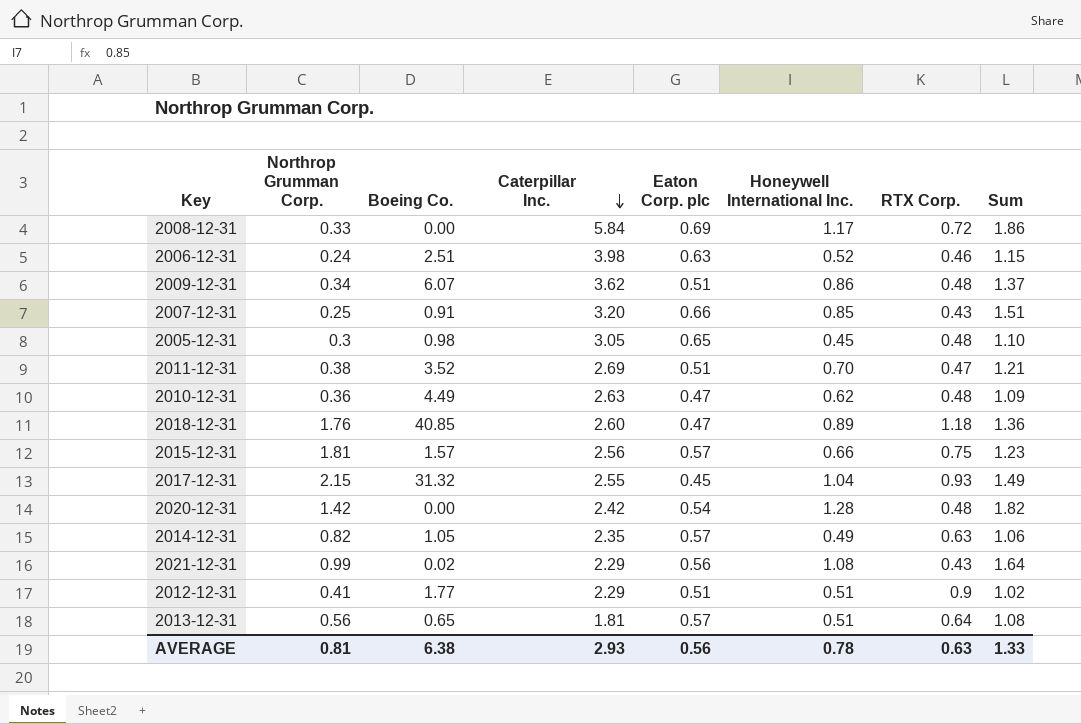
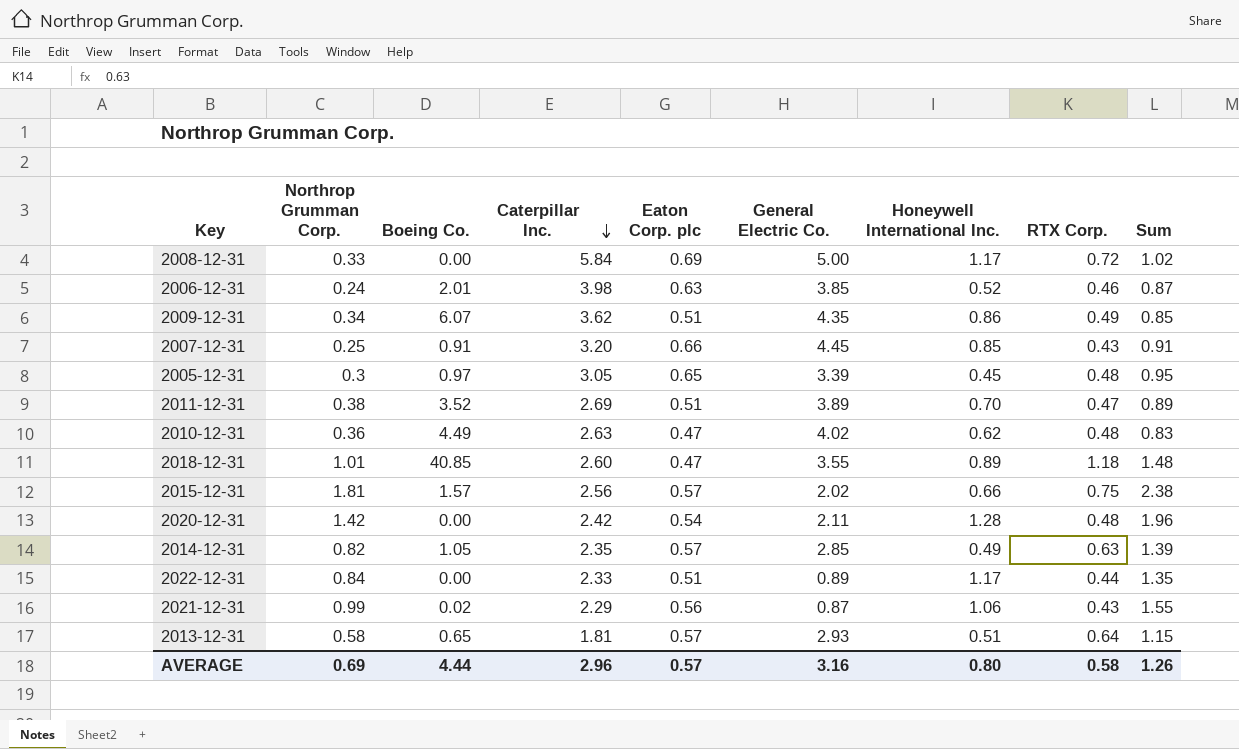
column General Electric Co. | position: none -> 6
column Sum | formula: [Eaton Corp. plc] + [Honeywell International Inc.] -> [Northrop Grumman Corp.] + [Eaton Corp. plc]
row 2017-12-31: 2.15 | 31.32 | 2.55 | 0.45 | 1.04 | 0.93 | 1.49 -> none
row 2012-12-31: 0.41 | 1.77 | 2.29 | 0.51 | 0.51 | 0.9 | 1.02 -> none
2006-12-31 | Boeing Co.: 2.51 -> 2.01
2009-12-31 | RTX Corp.: 0.48 -> 0.49
2005-12-31 | Boeing Co.: 0.98 -> 0.97
2018-12-31 | Northrop Grumman Corp.: 1.76 -> 1.01
row 2022-12-31: none -> 0.84 | 0.00 | 2.33 | 0.51 | 0.89 | 1.17 | 0.44 | 1.35
2021-12-31 | Honeywell International Inc.: 1.08 -> 1.06
2013-12-31 | Northrop Grumman Corp.: 0.56 -> 0.58
AVERAGE | Northrop Grumman Corp.: 0.81 -> 0.69
AVERAGE | Boeing Co.: 6.38 -> 4.44
AVERAGE | Caterpillar Inc.: 2.93 -> 2.96
AVERAGE | Eaton Corp. plc: 0.56 -> 0.57
AVERAGE | Honeywell International Inc.: 0.78 -> 0.80
AVERAGE | RTX Corp.: 0.63 -> 0.58
AVERAGE | Sum: 1.33 -> 1.26

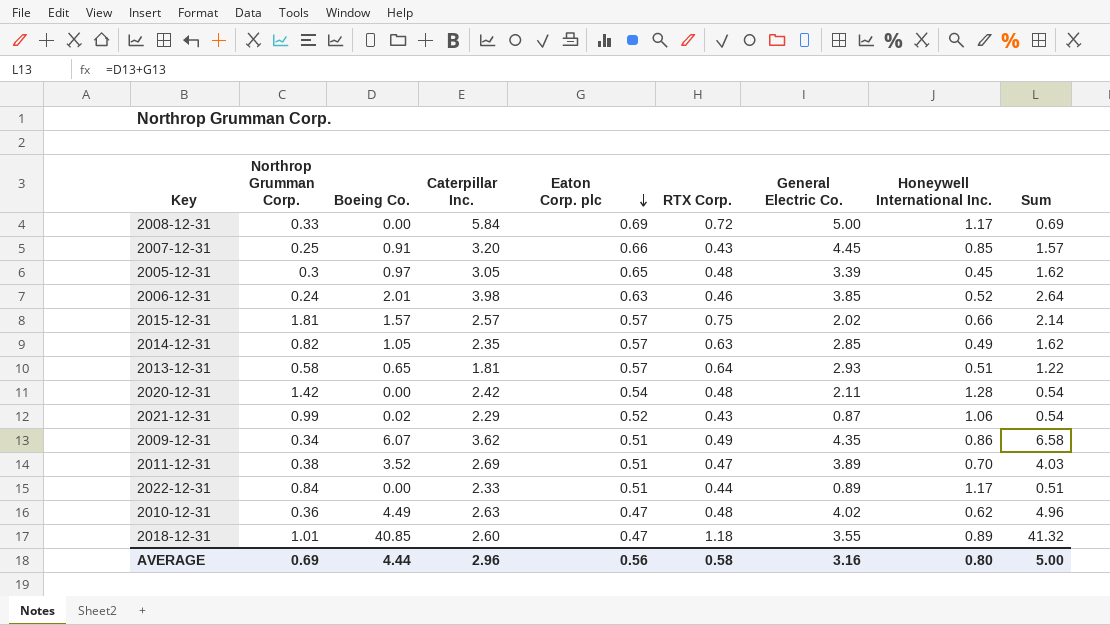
row order: Caterpillar Inc. descending -> Eaton Corp. plc descending
column RTX Corp. | position: 8 -> 6
column Sum | formula: [Northrop Grumman Corp.] + [Eaton Corp. plc] -> [Boeing Co.] + [Eaton Corp. plc]
2015-12-31 | Caterpillar Inc.: 2.56 -> 2.57
2021-12-31 | Eaton Corp. plc: 0.56 -> 0.52
AVERAGE | Eaton Corp. plc: 0.57 -> 0.56
AVERAGE | Sum: 1.26 -> 5.00

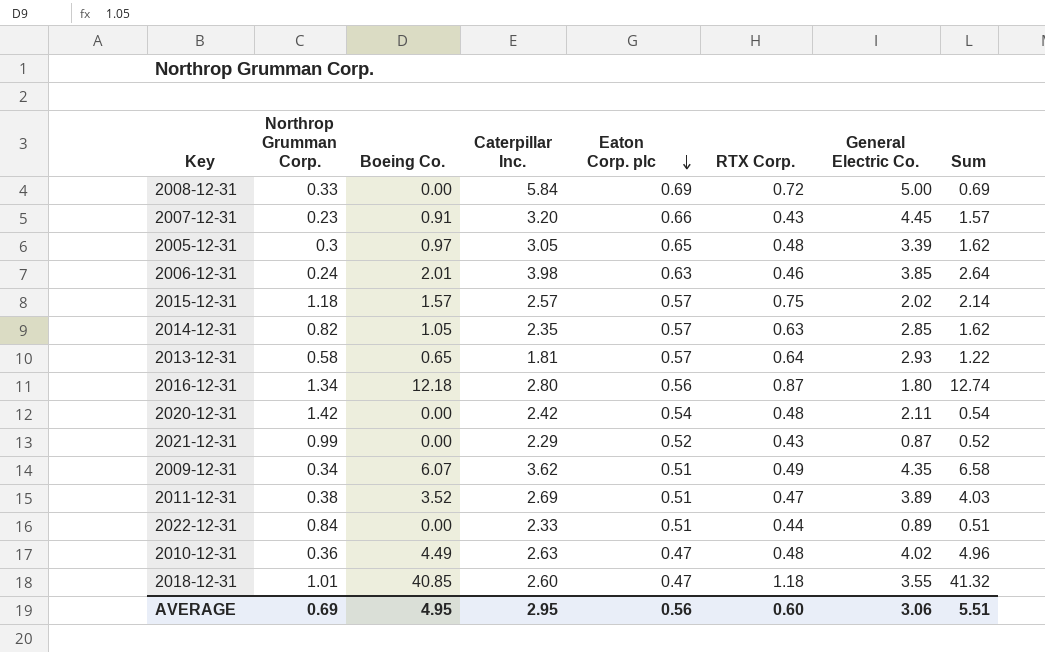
column Honeywell International Inc. | position: 8 -> none
2007-12-31 | Northrop Grumman Corp.: 0.25 -> 0.23
2015-12-31 | Northrop Grumman Corp.: 1.81 -> 1.18
row 2016-12-31: none -> 1.34 | 12.18 | 2.80 | 0.56 | 0.87 | 1.80 | 12.74
2021-12-31 | Boeing Co.: 0.02 -> 0.00
2021-12-31 | Sum: 0.54 -> 0.52
AVERAGE | Boeing Co.: 4.44 -> 4.95
AVERAGE | Caterpillar Inc.: 2.96 -> 2.95
AVERAGE | RTX Corp.: 0.58 -> 0.60
AVERAGE | General Electric Co.: 3.16 -> 3.06
AVERAGE | Sum: 5.00 -> 5.51

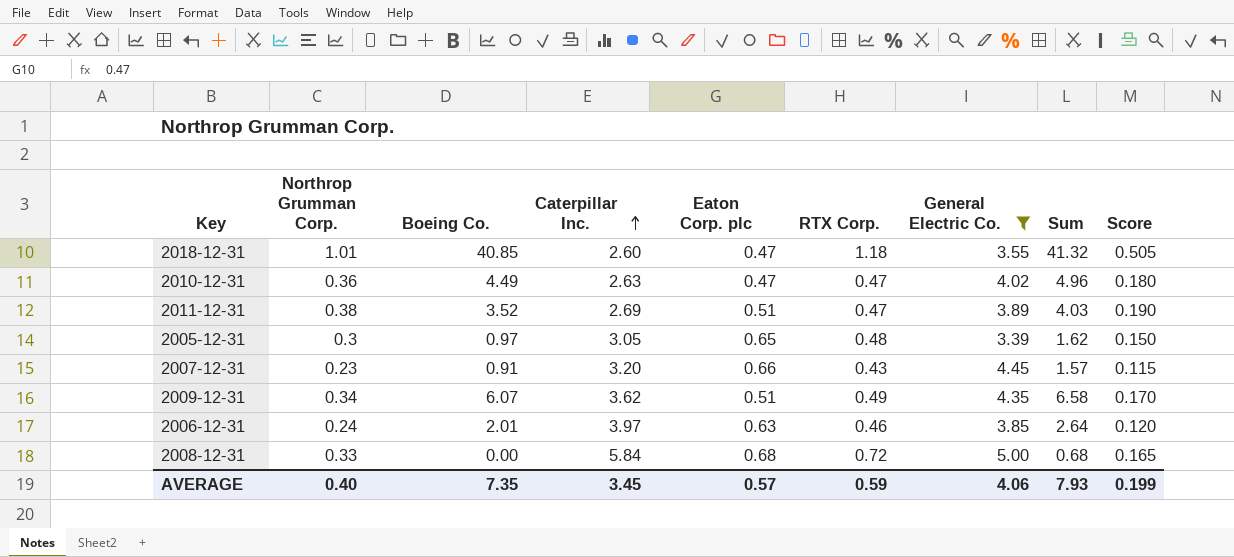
filter: none -> General Electric Co. >= 3.39
row order: Eaton Corp. plc descending -> Caterpillar Inc. ascending
column Score | formula: none -> [Northrop Grumman Corp.] * 0.5
2010-12-31 | RTX Corp.: 0.48 -> 0.47
2006-12-31 | Caterpillar Inc.: 3.98 -> 3.97
2008-12-31 | Eaton Corp. plc: 0.69 -> 0.68
2008-12-31 | Sum: 0.69 -> 0.68
AVERAGE | Northrop Grumman Corp.: 0.69 -> 0.40
AVERAGE | Boeing Co.: 4.95 -> 7.35
AVERAGE | Caterpillar Inc.: 2.95 -> 3.45
AVERAGE | Eaton Corp. plc: 0.56 -> 0.57
AVERAGE | RTX Corp.: 0.60 -> 0.59
AVERAGE | General Electric Co.: 3.06 -> 4.06
AVERAGE | Sum: 5.51 -> 7.93

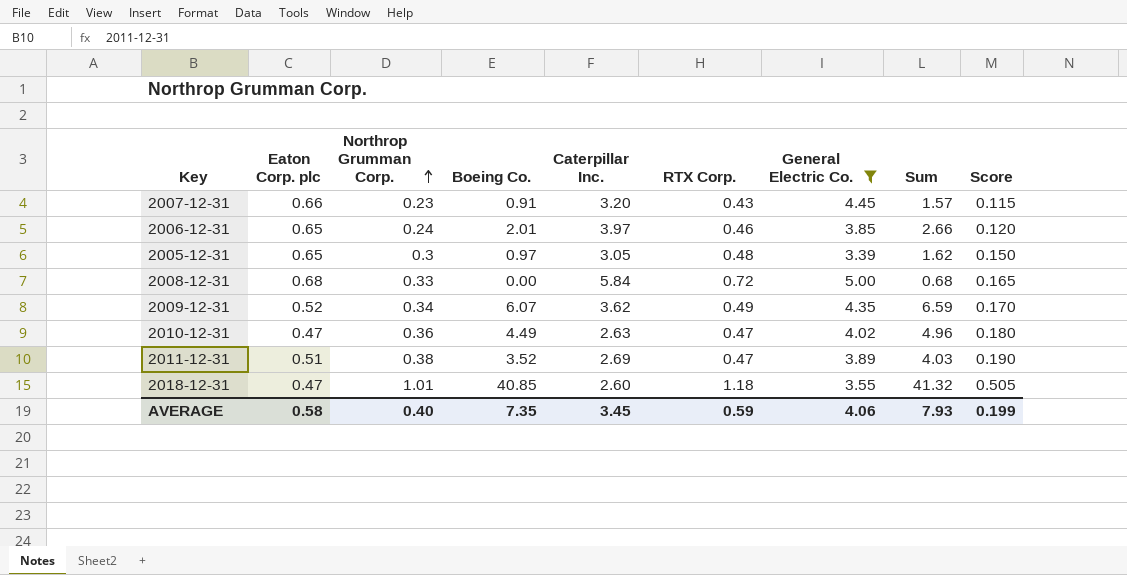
row order: Caterpillar Inc. ascending -> Northrop Grumman Corp. ascending
column Eaton Corp. plc | position: 5 -> 2
2006-12-31 | Eaton Corp. plc: 0.63 -> 0.65
2006-12-31 | Sum: 2.64 -> 2.66
2009-12-31 | Eaton Corp. plc: 0.51 -> 0.52
2009-12-31 | Sum: 6.58 -> 6.59
AVERAGE | Eaton Corp. plc: 0.57 -> 0.58

